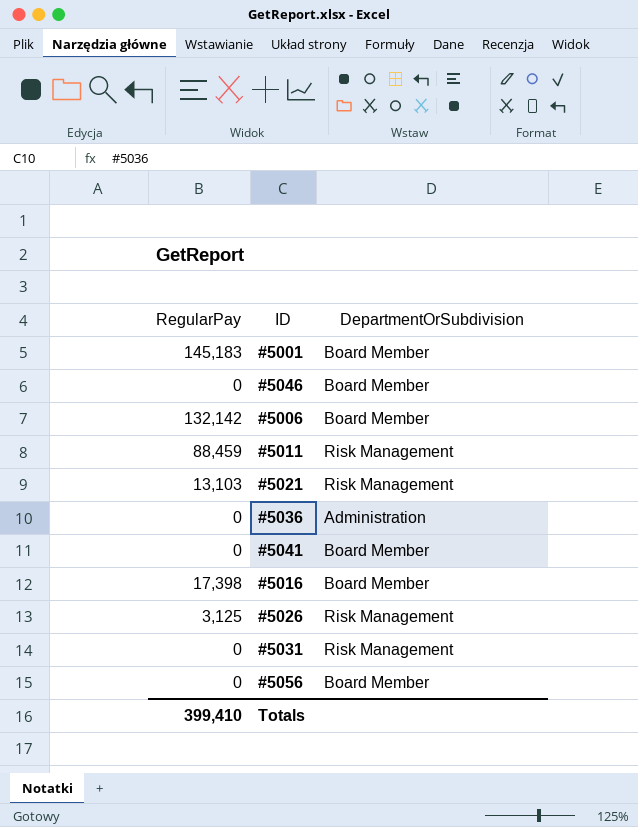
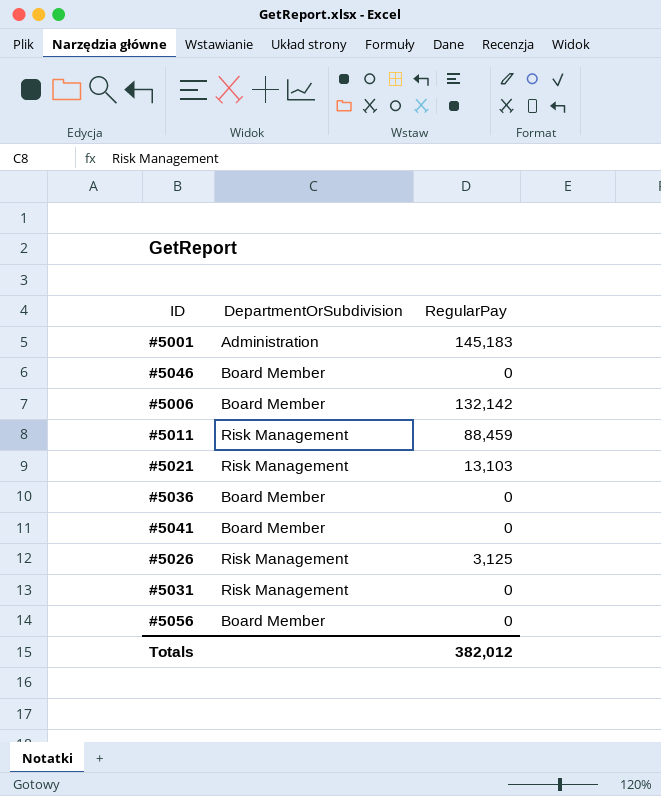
column RegularPay | position: 1 -> 3
row #5016: 17,398 | Board Member -> none
#5001 | DepartmentOrSubdivision: Board Member -> Administration
#5036 | DepartmentOrSubdivision: Administration -> Board Member
Totals | RegularPay: 399,410 -> 382,012

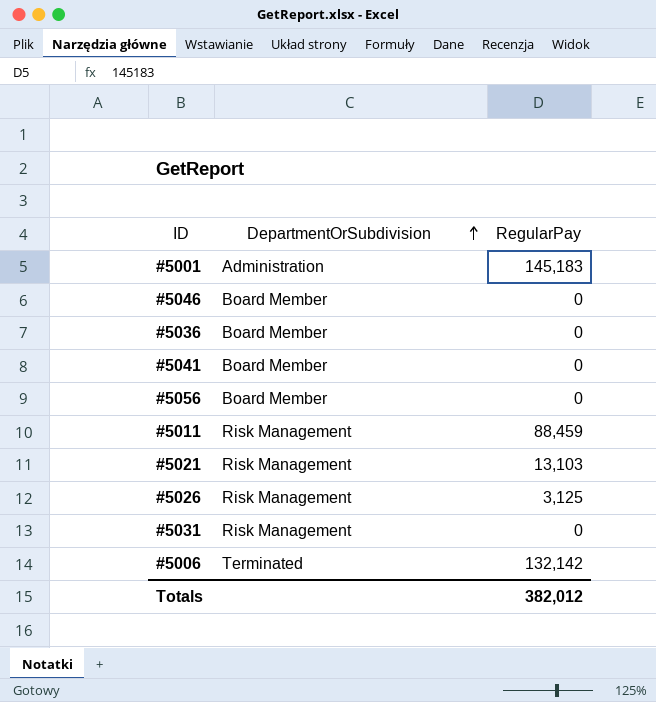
row order: none -> DepartmentOrSubdivision ascending
#5006 | DepartmentOrSubdivision: Board Member -> Terminated

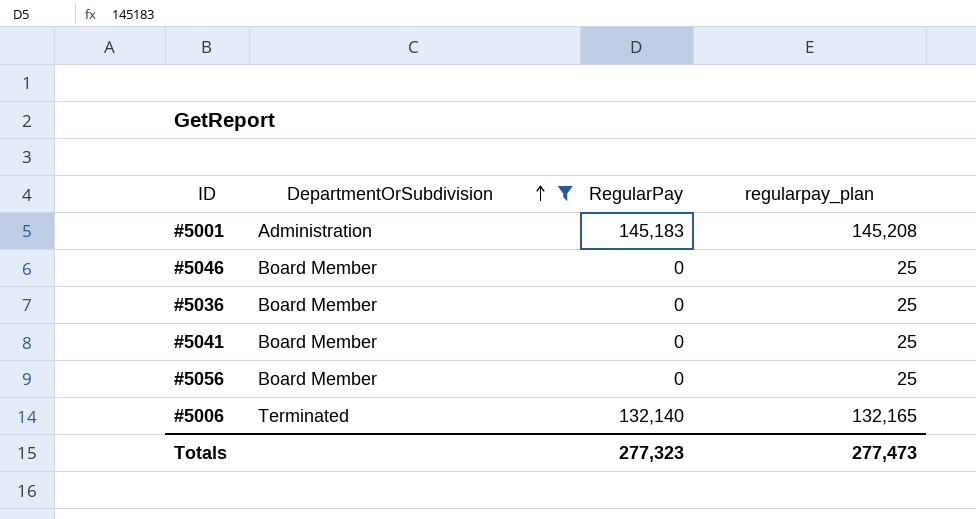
filter: none -> DepartmentOrSubdivision != Risk Management
column regularpay_plan | formula: none -> [RegularPay] + 25
#5006 | RegularPay: 132,142 -> 132,140
Totals | RegularPay: 382,012 -> 277,323

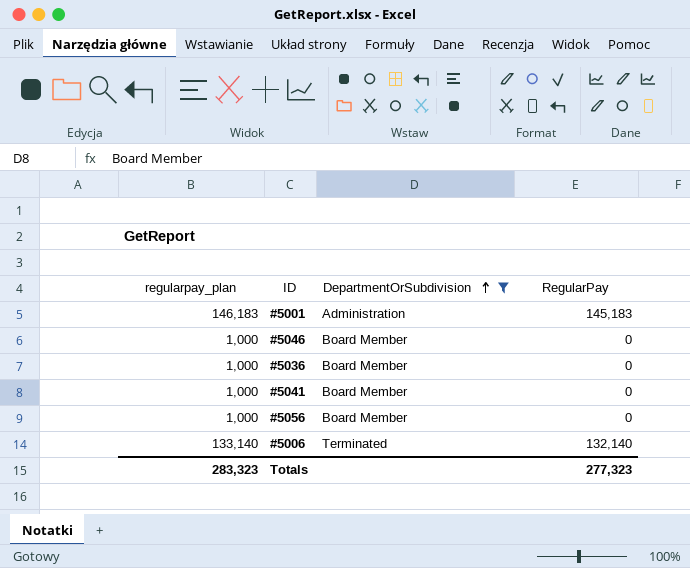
column regularpay_plan | formula: [RegularPay] + 25 -> [RegularPay] + 1000
column regularpay_plan | position: 4 -> 1
Totals | regularpay_plan: 277,473 -> 283,323

